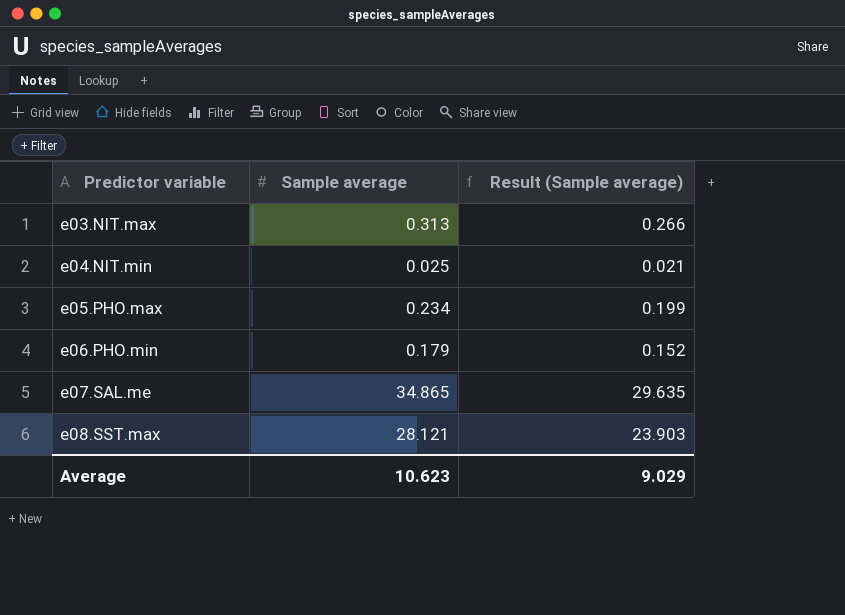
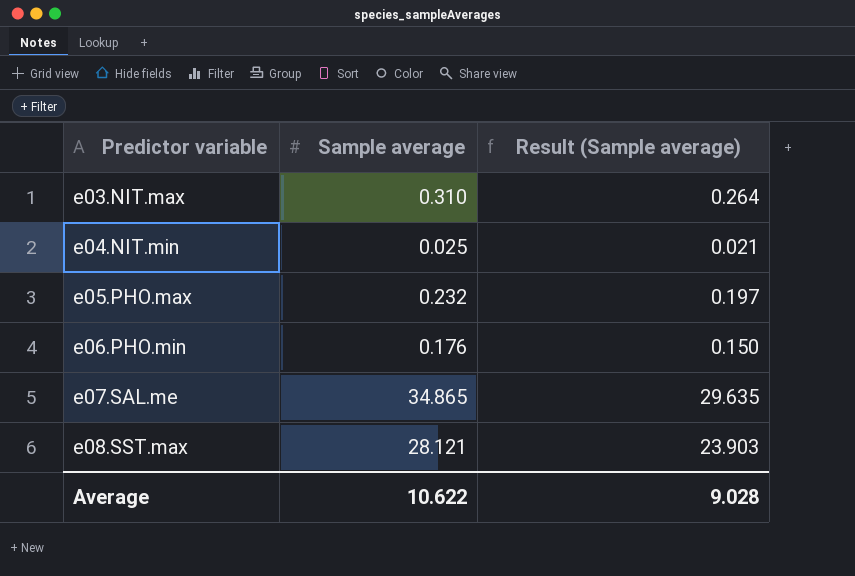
e03.NIT.max | Sample average: 0.313 -> 0.310
e03.NIT.max | Result (Sample average): 0.266 -> 0.264
e05.PHO.max | Sample average: 0.234 -> 0.232
e05.PHO.max | Result (Sample average): 0.199 -> 0.197
e06.PHO.min | Sample average: 0.179 -> 0.176
e06.PHO.min | Result (Sample average): 0.152 -> 0.150
Average | Sample average: 10.623 -> 10.622
Average | Result (Sample average): 9.029 -> 9.028

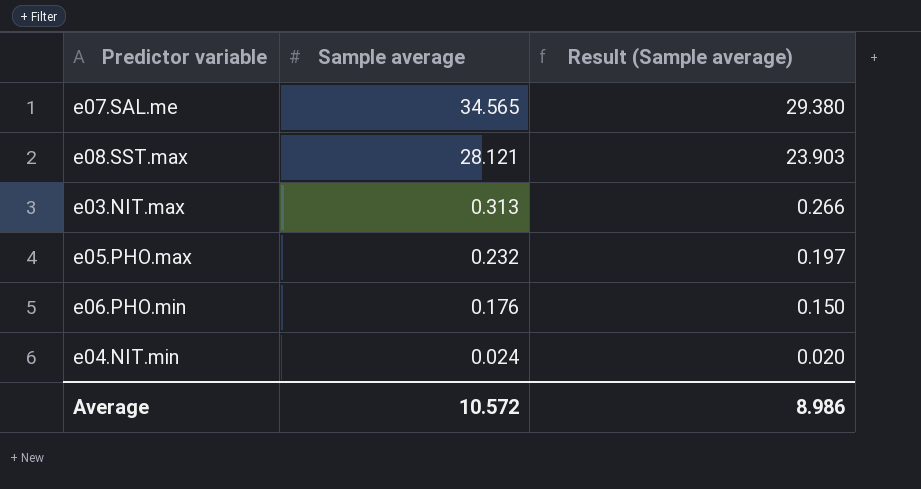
row order: Predictor variable ascending -> Sample average descending
e07.SAL.me | Sample average: 34.865 -> 34.565
e07.SAL.me | Result (Sample average): 29.635 -> 29.380
e03.NIT.max | Sample average: 0.310 -> 0.313
e03.NIT.max | Result (Sample average): 0.264 -> 0.266
e04.NIT.min | Sample average: 0.025 -> 0.024
e04.NIT.min | Result (Sample average): 0.021 -> 0.020
Average | Sample average: 10.622 -> 10.572
Average | Result (Sample average): 9.028 -> 8.986

